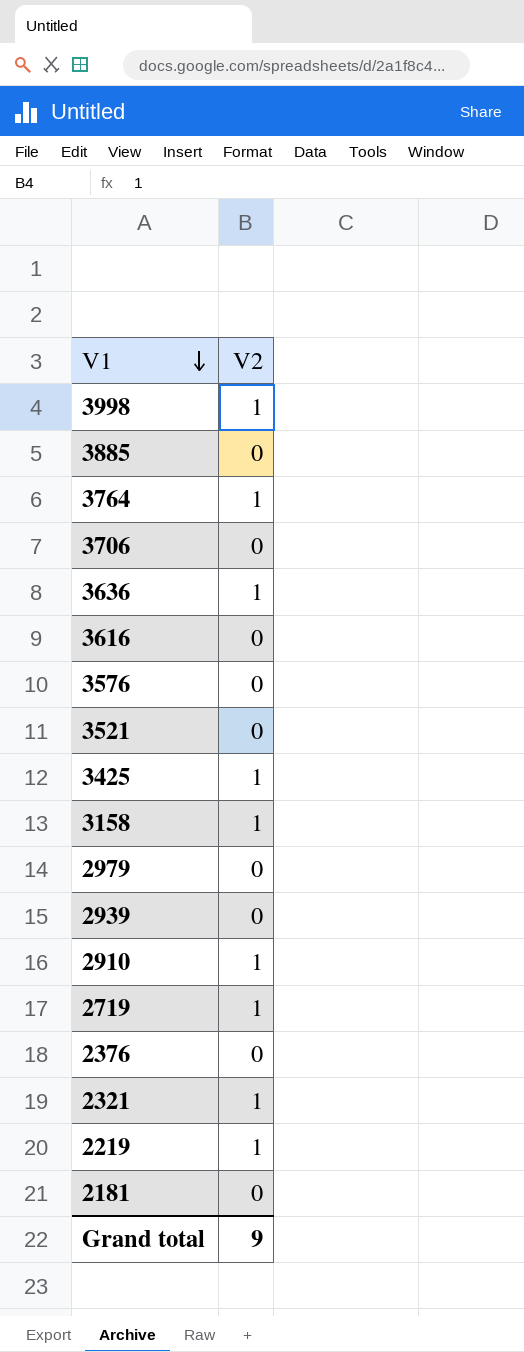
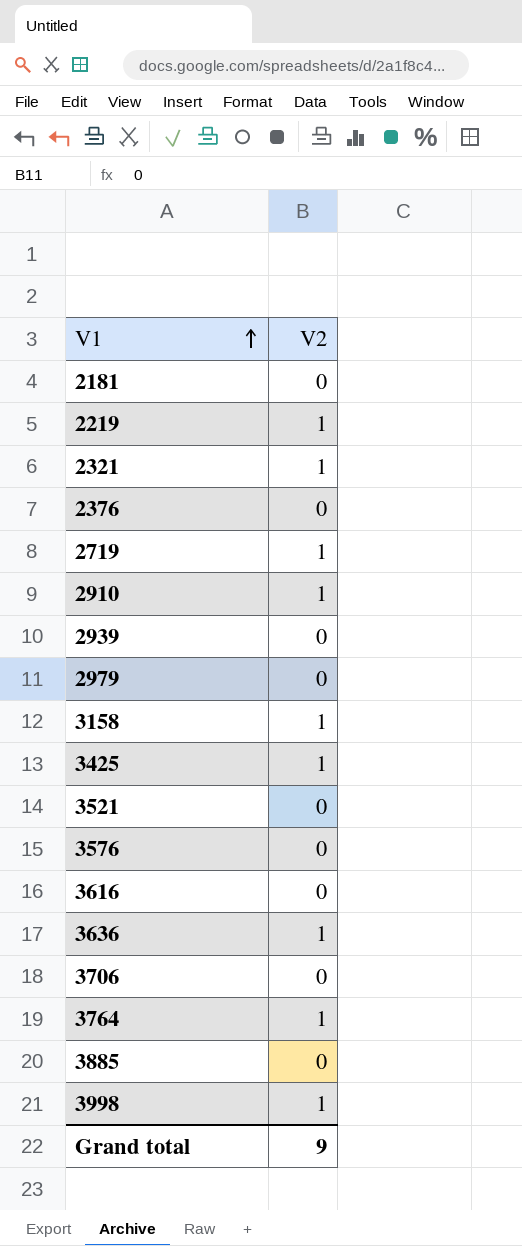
row order: V1 descending -> V1 ascending

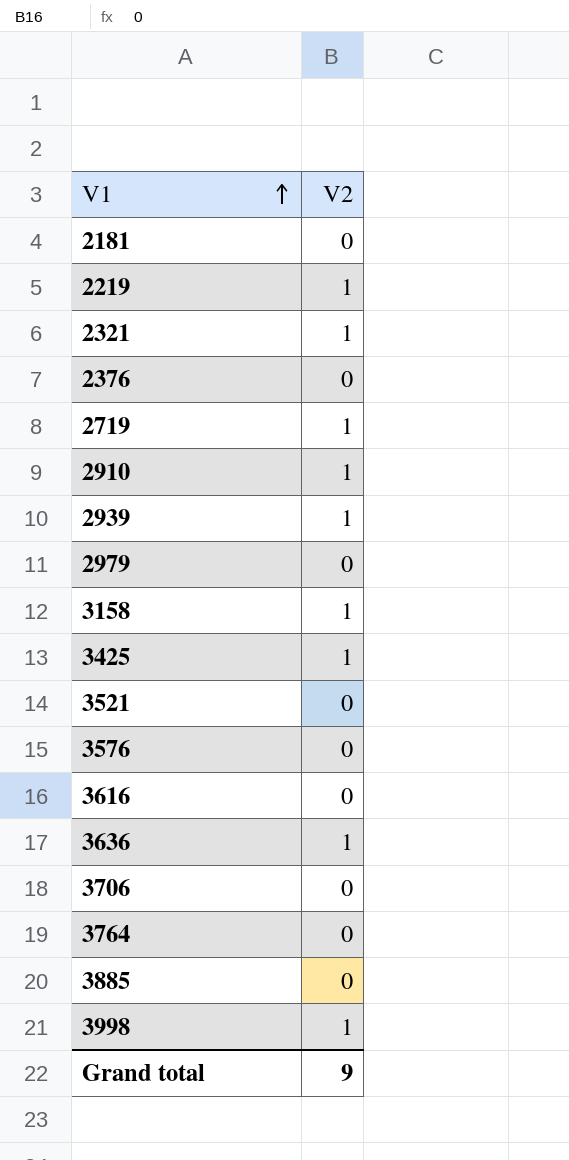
2939 | V2: 0 -> 1
3764 | V2: 1 -> 0

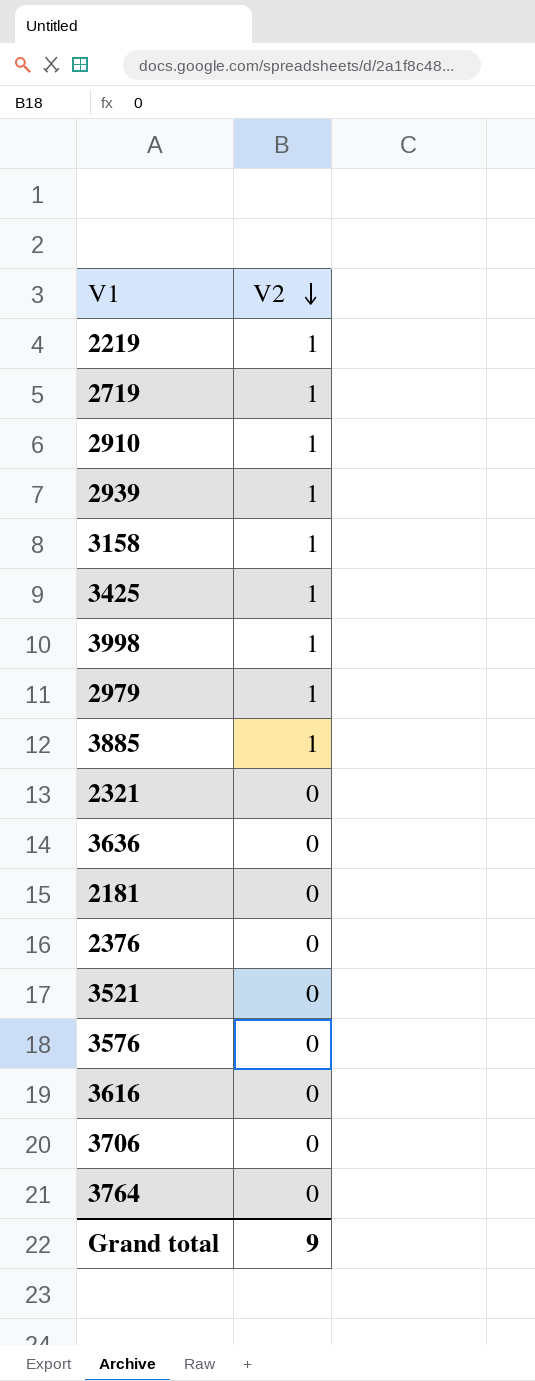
row order: V1 ascending -> V2 descending
2979 | V2: 0 -> 1
3885 | V2: 0 -> 1
2321 | V2: 1 -> 0
3636 | V2: 1 -> 0

